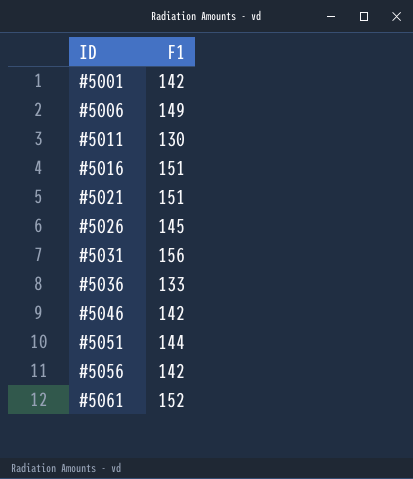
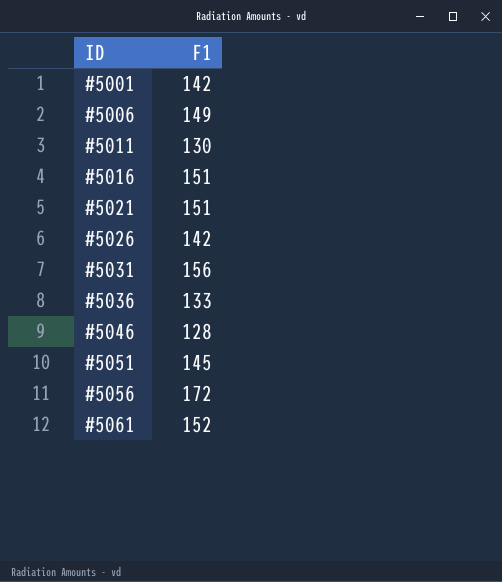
#5026 | F1: 145 -> 142
#5046 | F1: 142 -> 128
#5051 | F1: 144 -> 145
#5056 | F1: 142 -> 172

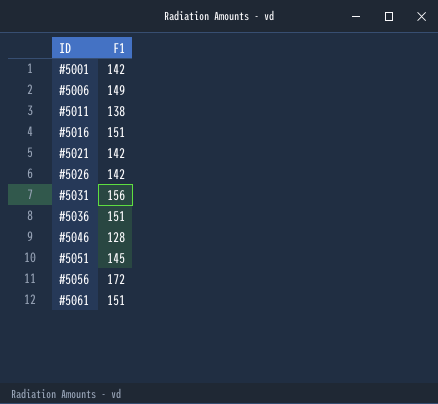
#5011 | F1: 130 -> 138
#5021 | F1: 151 -> 142
#5036 | F1: 133 -> 151
#5061 | F1: 152 -> 151

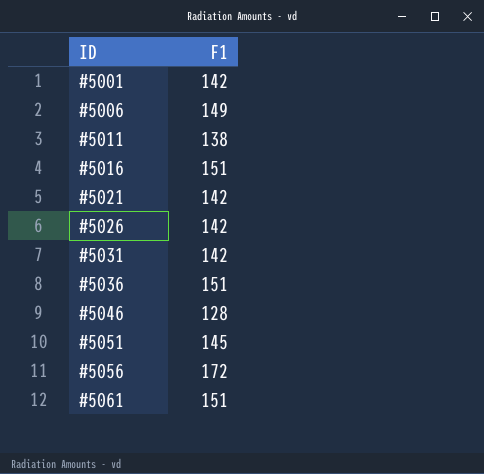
#5031 | F1: 156 -> 142

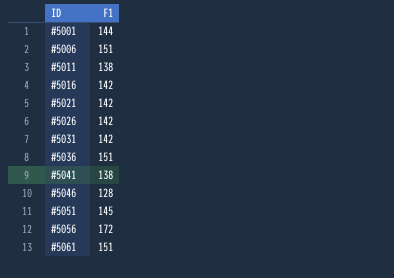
#5001 | F1: 142 -> 144
#5006 | F1: 149 -> 151
#5016 | F1: 151 -> 142
row #5041: none -> 138

